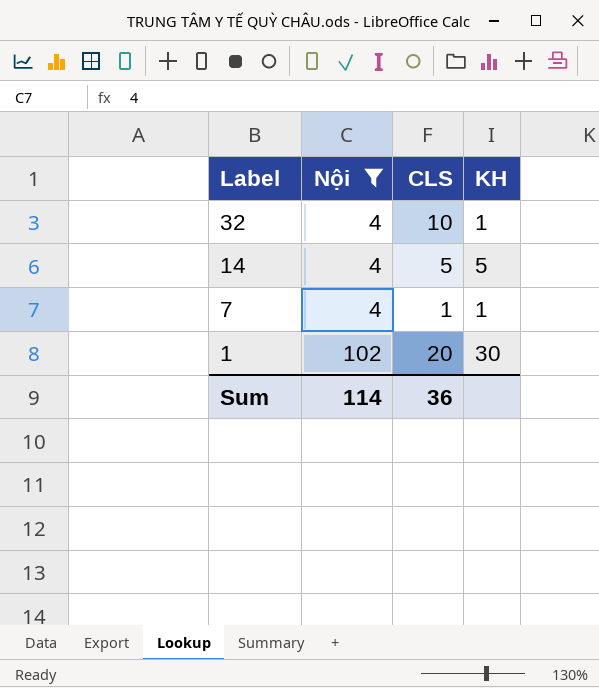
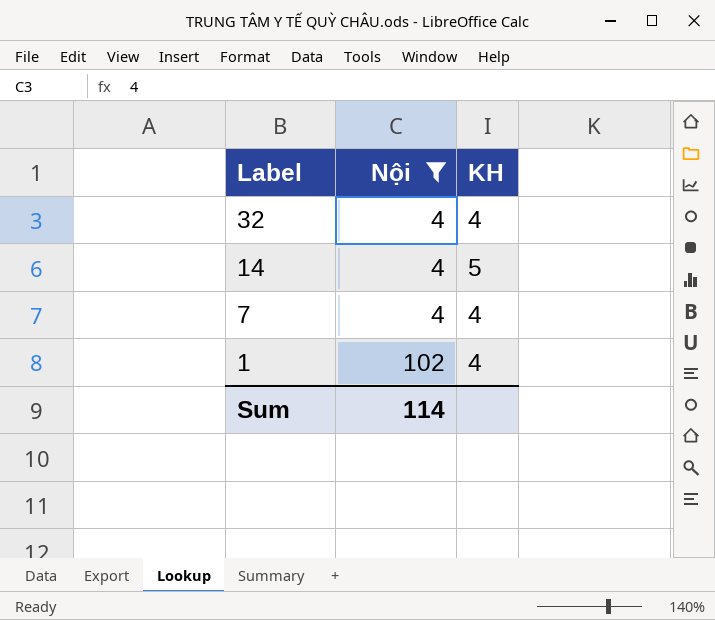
column CLS | position: 3 -> none
32 | KH: 1 -> 4
7 | KH: 1 -> 4
1 | KH: 30 -> 4

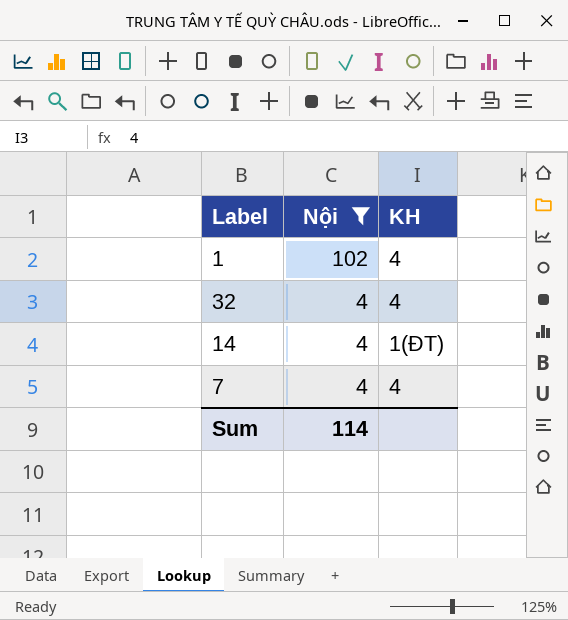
row order: Label descending -> Nội descending
14 | KH: 5 -> 1(ĐT)

